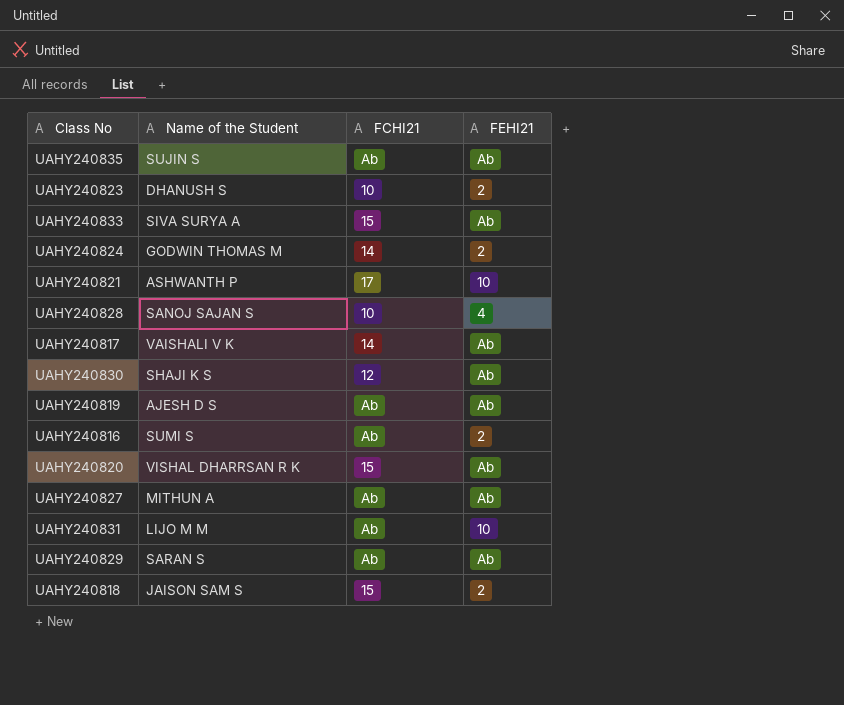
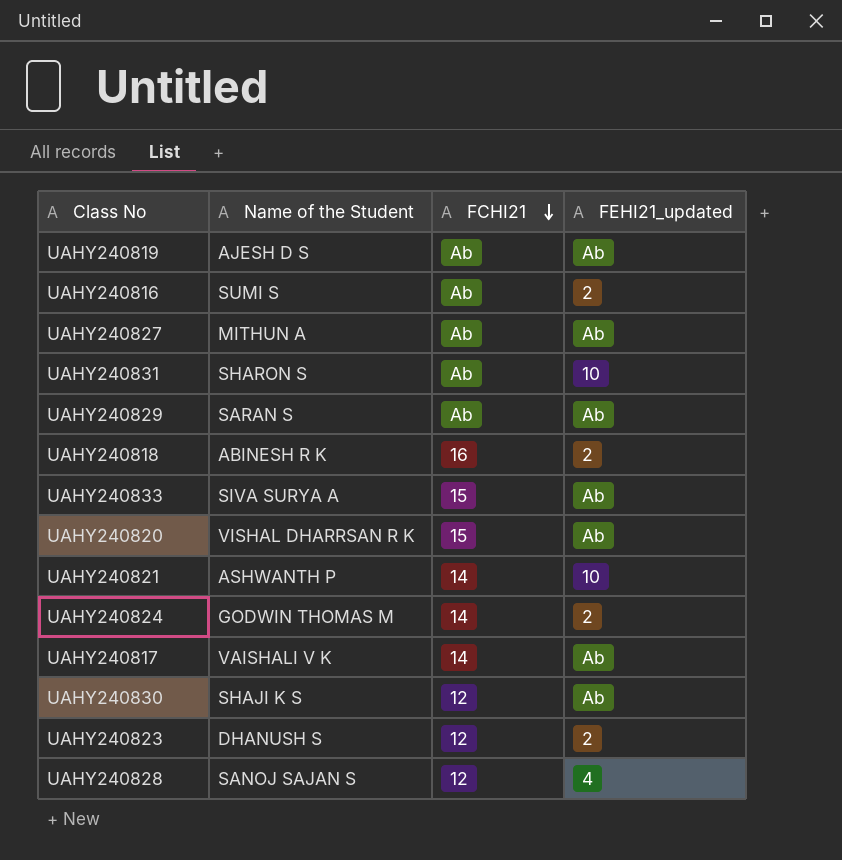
row order: none -> FCHI21 descending
column name: FEHI21 -> FEHI21_updated
row UAHY240835: SUJIN S | Ab | Ab -> none
UAHY240831 | Name of the Student: LIJO M M -> SHARON S
UAHY240818 | Name of the Student: JAISON SAM S -> ABINESH R K
UAHY240818 | FCHI21: 15 -> 16
UAHY240821 | FCHI21: 17 -> 14
UAHY240823 | FCHI21: 10 -> 12
UAHY240828 | FCHI21: 10 -> 12

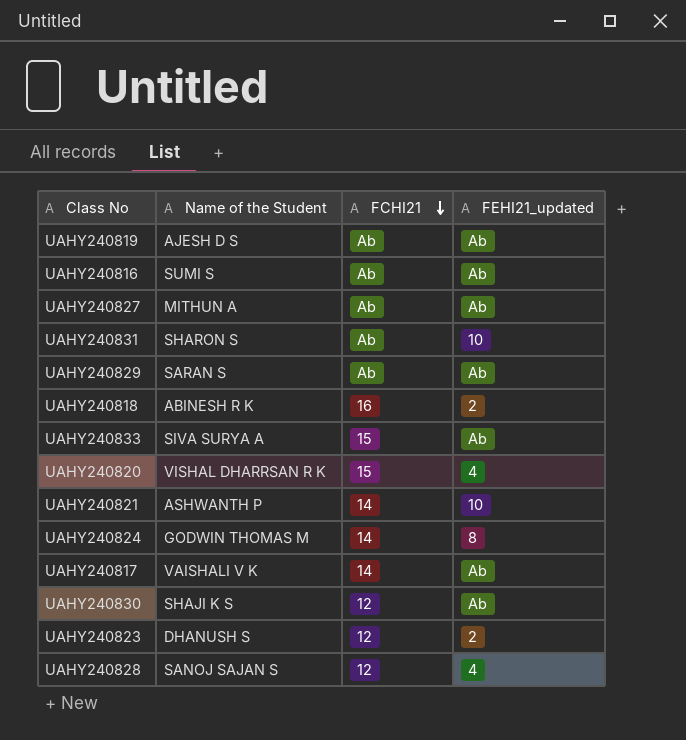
UAHY240816 | FEHI21_updated: 2 -> Ab
UAHY240820 | FEHI21_updated: Ab -> 4
UAHY240824 | FEHI21_updated: 2 -> 8

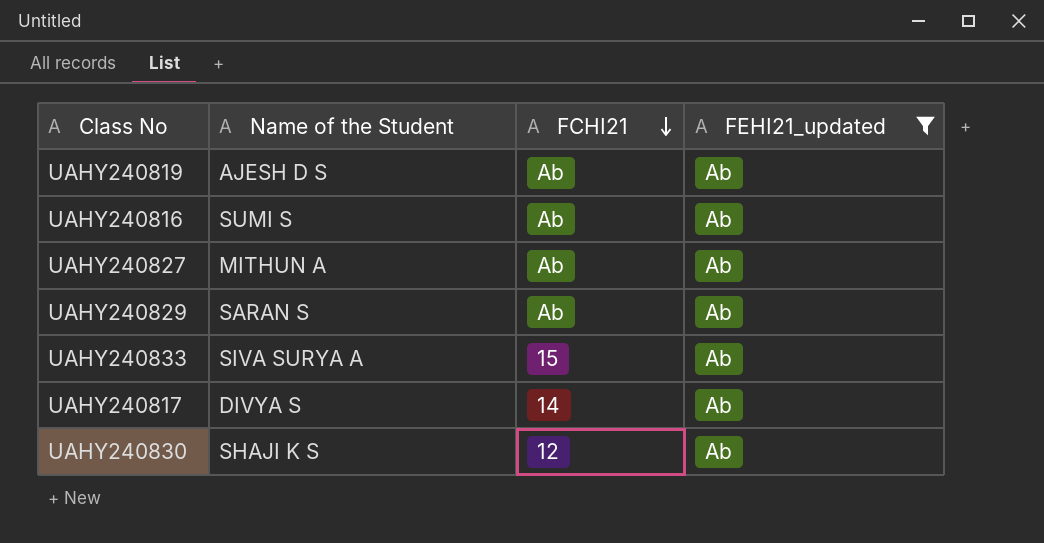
filter: none -> FEHI21_updated = Ab
UAHY240817 | Name of the Student: VAISHALI V K -> DIVYA S

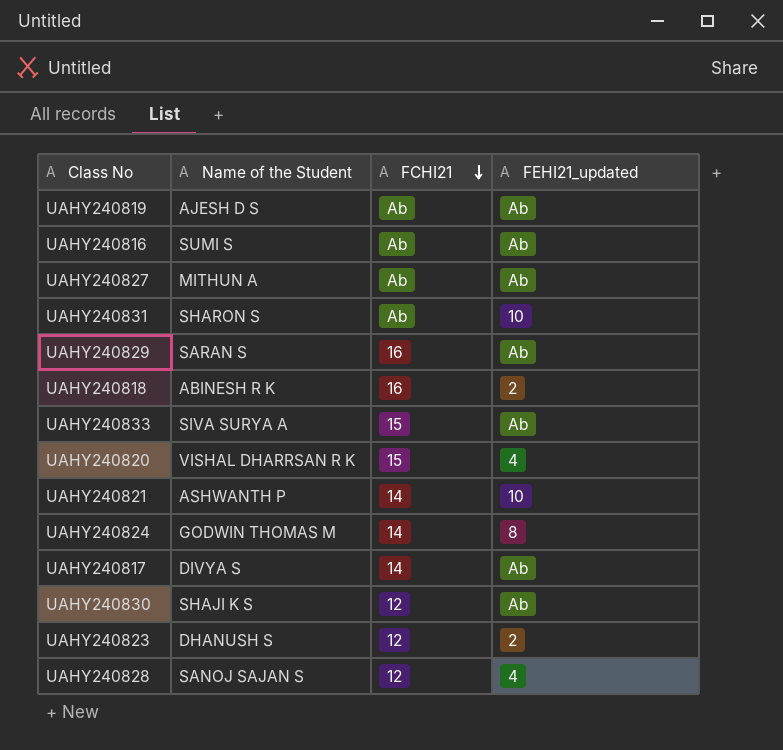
filter: FEHI21_updated = Ab -> none
UAHY240829 | FCHI21: Ab -> 16

